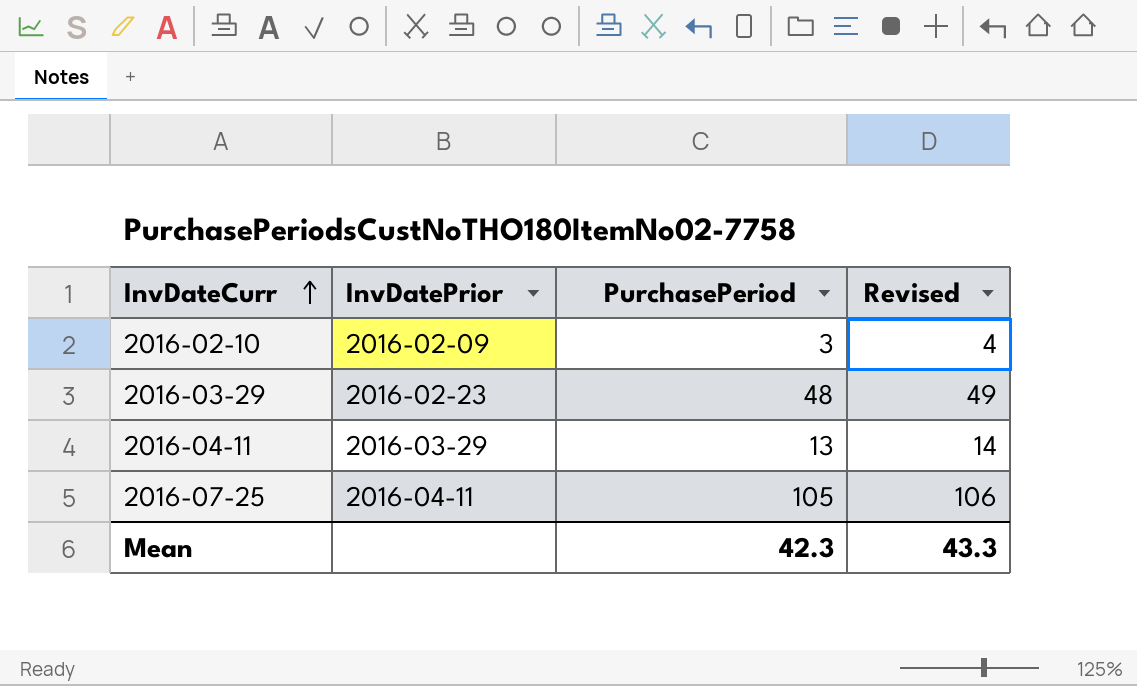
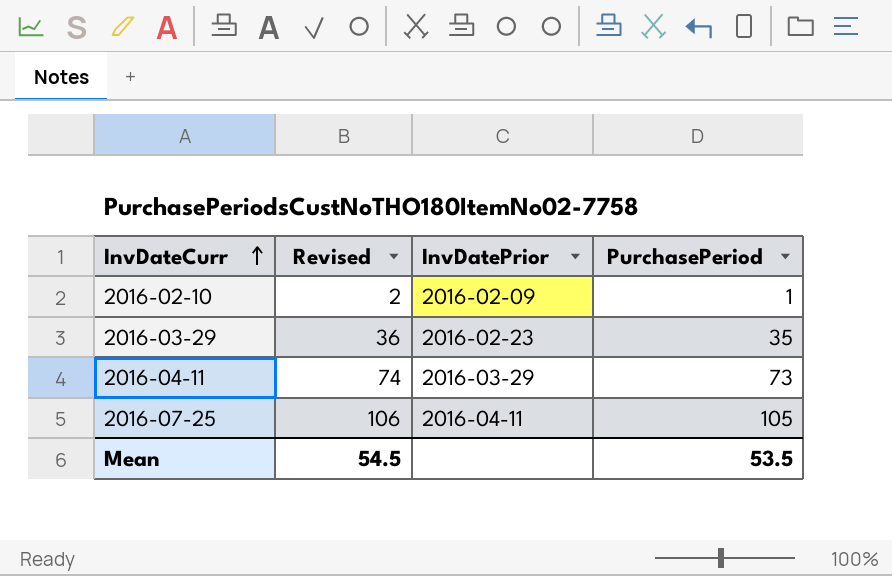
column Revised | position: 4 -> 2
2016-02-10 | Revised: 4 -> 2
2016-02-10 | PurchasePeriod: 3 -> 1
2016-03-29 | Revised: 49 -> 36
2016-03-29 | PurchasePeriod: 48 -> 35
2016-04-11 | Revised: 14 -> 74
2016-04-11 | PurchasePeriod: 13 -> 73
Mean | Revised: 43.3 -> 54.5
Mean | PurchasePeriod: 42.3 -> 53.5

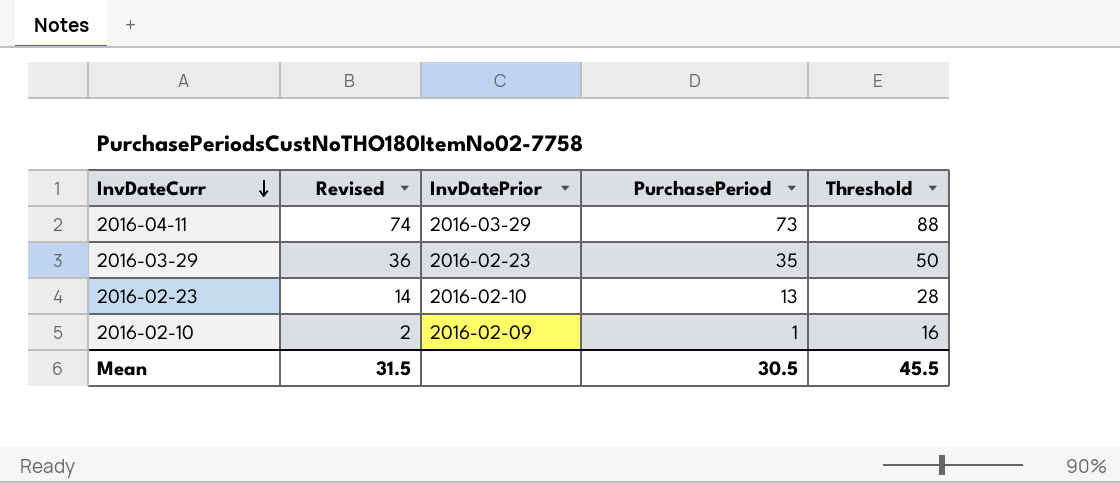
row order: InvDateCurr ascending -> InvDateCurr descending
column Threshold | formula: none -> [PurchasePeriod] + 15
row 2016-07-25: 106 | 2016-04-11 | 105 -> none
row 2016-02-23: none -> 14 | 2016-02-10 | 13 | 28
Mean | Revised: 54.5 -> 31.5
Mean | PurchasePeriod: 53.5 -> 30.5

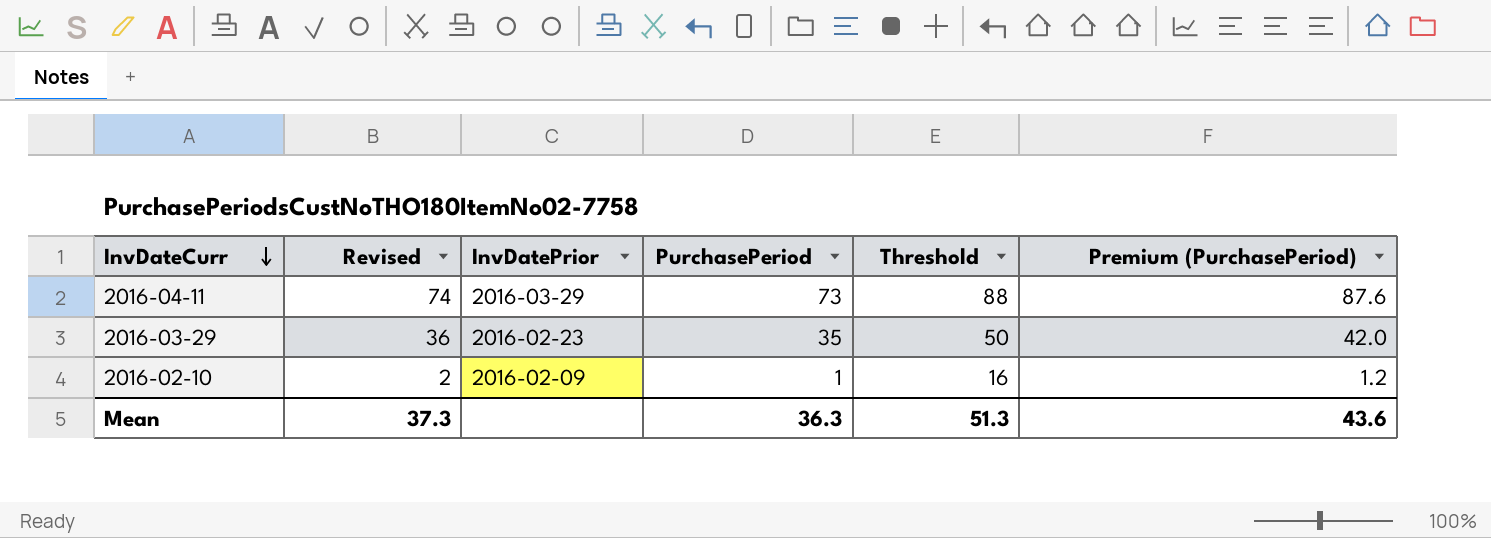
column Premium (PurchasePeriod) | formula: none -> [PurchasePeriod] * 1.2
row 2016-02-23: 14 | 2016-02-10 | 13 | 28 -> none
Mean | Revised: 31.5 -> 37.3
Mean | PurchasePeriod: 30.5 -> 36.3
Mean | Threshold: 45.5 -> 51.3

